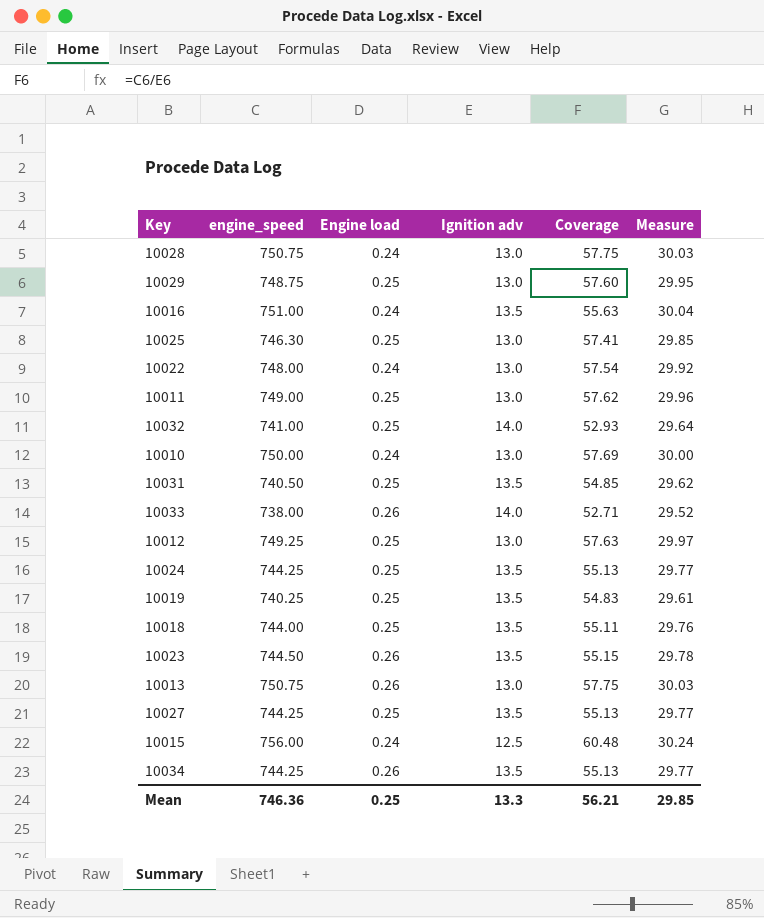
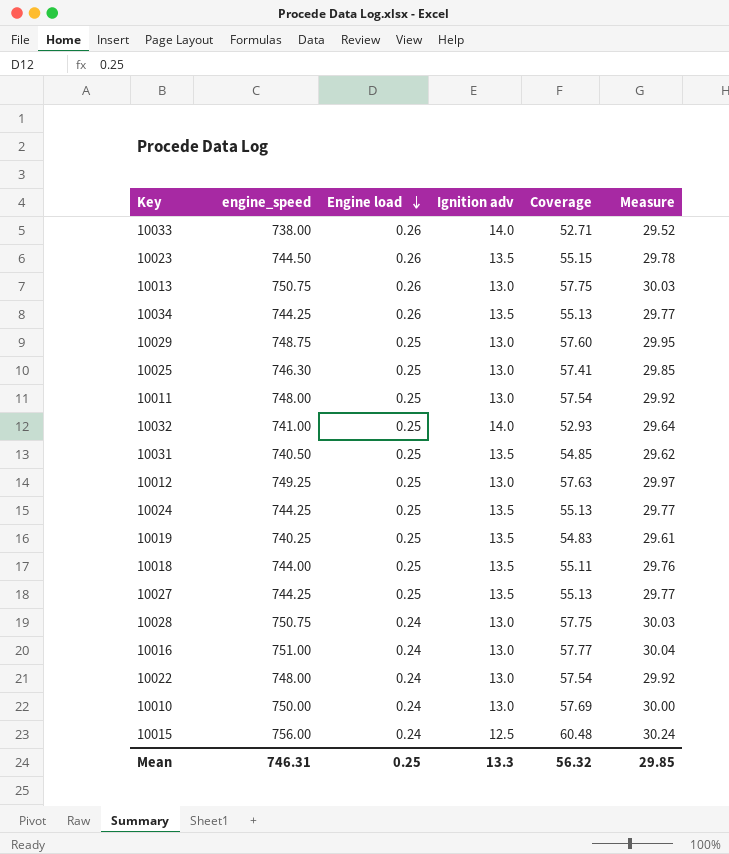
row order: none -> Engine load descending
10011 | engine_speed: 749.00 -> 748.00
10011 | Coverage: 57.62 -> 57.54
10011 | Measure: 29.96 -> 29.92
10016 | Ignition adv: 13.5 -> 13.0
10016 | Coverage: 55.63 -> 57.77
Mean | engine_speed: 746.36 -> 746.31
Mean | Coverage: 56.21 -> 56.32

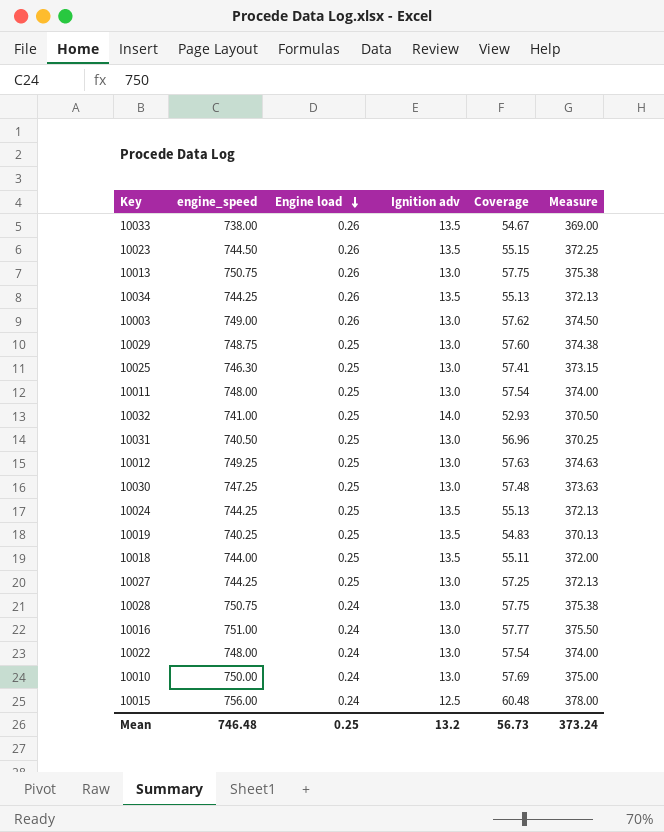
column Measure | formula: [engine_speed] * 0.04 -> [engine_speed] * 0.5
10033 | Ignition adv: 14.0 -> 13.5
10033 | Coverage: 52.71 -> 54.67
row 10003: none -> 749.00 | 0.26 | 13.0 | 57.62 | 374.50
10031 | Ignition adv: 13.5 -> 13.0
10031 | Coverage: 54.85 -> 56.96
row 10030: none -> 747.25 | 0.25 | 13.0 | 57.48 | 373.63
10027 | Ignition adv: 13.5 -> 13.0
10027 | Coverage: 55.13 -> 57.25
Mean | engine_speed: 746.31 -> 746.48
Mean | Ignition adv: 13.3 -> 13.2
Mean | Coverage: 56.32 -> 56.73
Mean | Measure: 29.85 -> 373.24

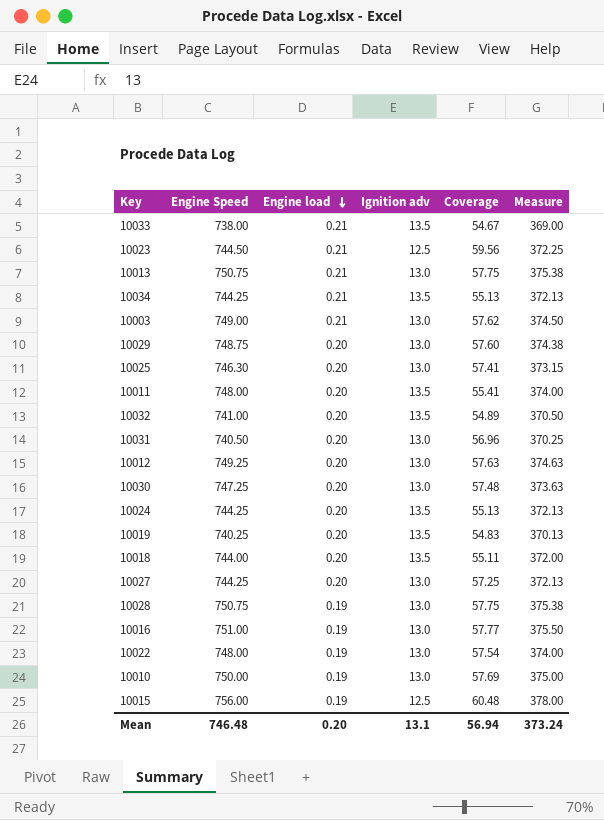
column name: engine_speed -> Engine Speed
10033 | Engine load: 0.26 -> 0.21
10023 | Engine load: 0.26 -> 0.21
10023 | Ignition adv: 13.5 -> 12.5
10023 | Coverage: 55.15 -> 59.56
10013 | Engine load: 0.26 -> 0.21
10034 | Engine load: 0.26 -> 0.21
10003 | Engine load: 0.26 -> 0.21
10029 | Engine load: 0.25 -> 0.20
10025 | Engine load: 0.25 -> 0.20
10011 | Engine load: 0.25 -> 0.20
10011 | Ignition adv: 13.0 -> 13.5
10011 | Coverage: 57.54 -> 55.41
10032 | Engine load: 0.25 -> 0.20
10032 | Ignition adv: 14.0 -> 13.5
10032 | Coverage: 52.93 -> 54.89
10031 | Engine load: 0.25 -> 0.20
10012 | Engine load: 0.25 -> 0.20
10030 | Engine load: 0.25 -> 0.20
10024 | Engine load: 0.25 -> 0.20
10019 | Engine load: 0.25 -> 0.20
10018 | Engine load: 0.25 -> 0.20
10027 | Engine load: 0.25 -> 0.20
10028 | Engine load: 0.24 -> 0.19
10016 | Engine load: 0.24 -> 0.19
10022 | Engine load: 0.24 -> 0.19
10010 | Engine load: 0.24 -> 0.19
10015 | Engine load: 0.24 -> 0.19
Mean | Engine load: 0.25 -> 0.20
Mean | Ignition adv: 13.2 -> 13.1
Mean | Coverage: 56.73 -> 56.94

